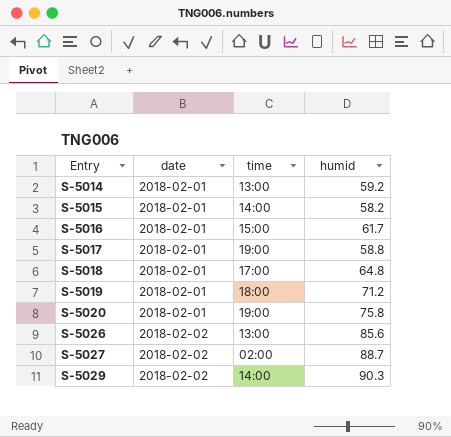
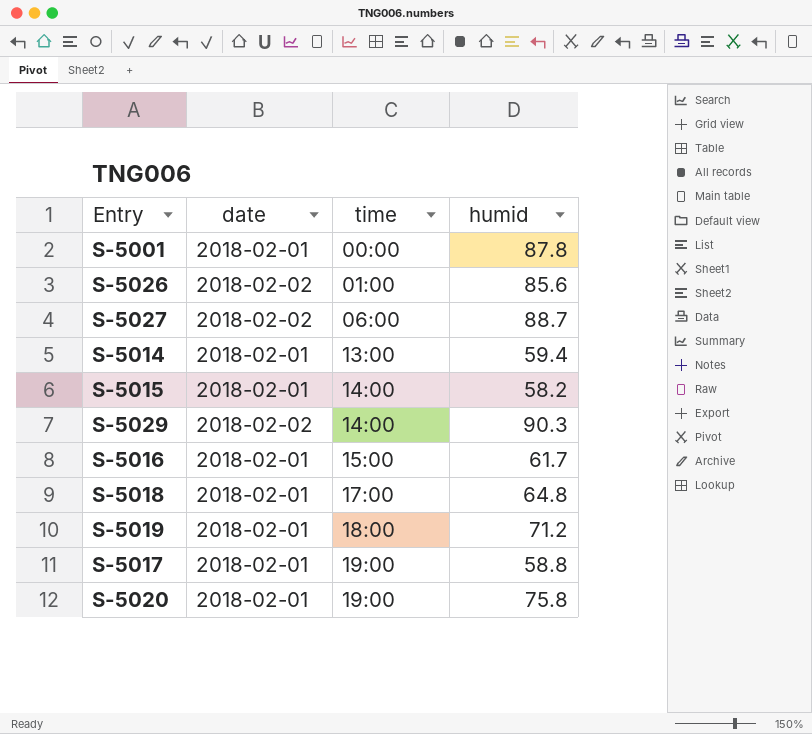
row order: Entry ascending -> time ascending
row S-5001: none -> 2018-02-01 | 00:00 | 87.8
S-5026 | time: 13:00 -> 01:00
S-5027 | time: 02:00 -> 06:00
S-5014 | humid: 59.2 -> 59.4

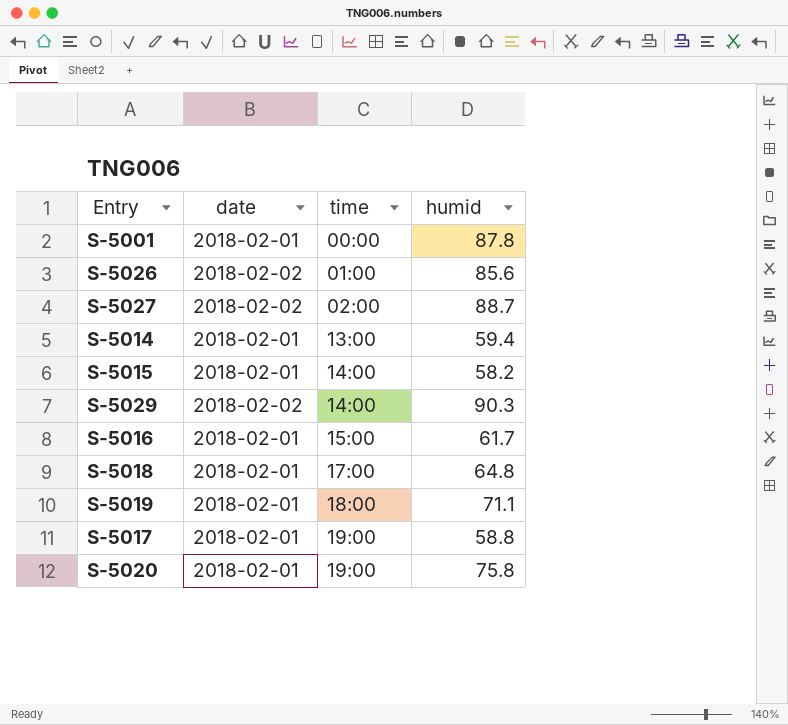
S-5027 | time: 06:00 -> 02:00
S-5019 | humid: 71.2 -> 71.1

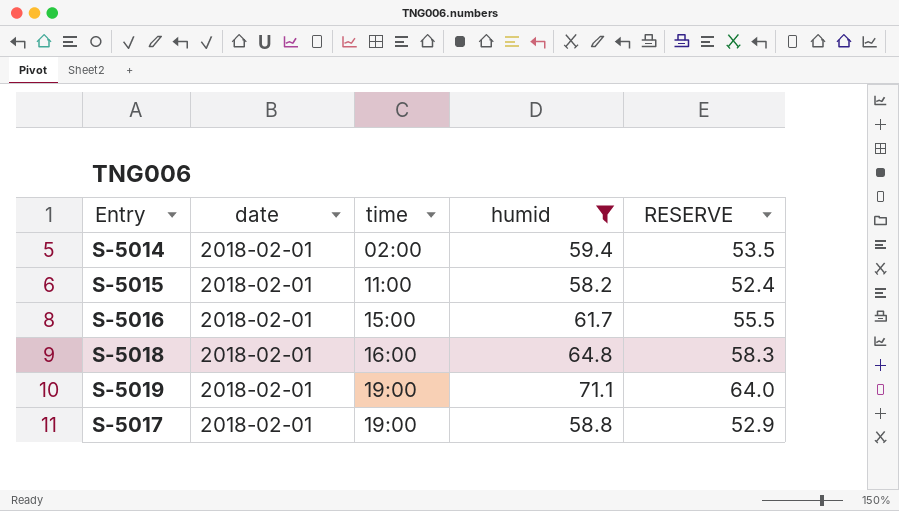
filter: none -> humid <= 71.1
column RESERVE | formula: none -> [humid] * 0.9
S-5014 | time: 13:00 -> 02:00
S-5015 | time: 14:00 -> 11:00
S-5018 | time: 17:00 -> 16:00
S-5019 | time: 18:00 -> 19:00

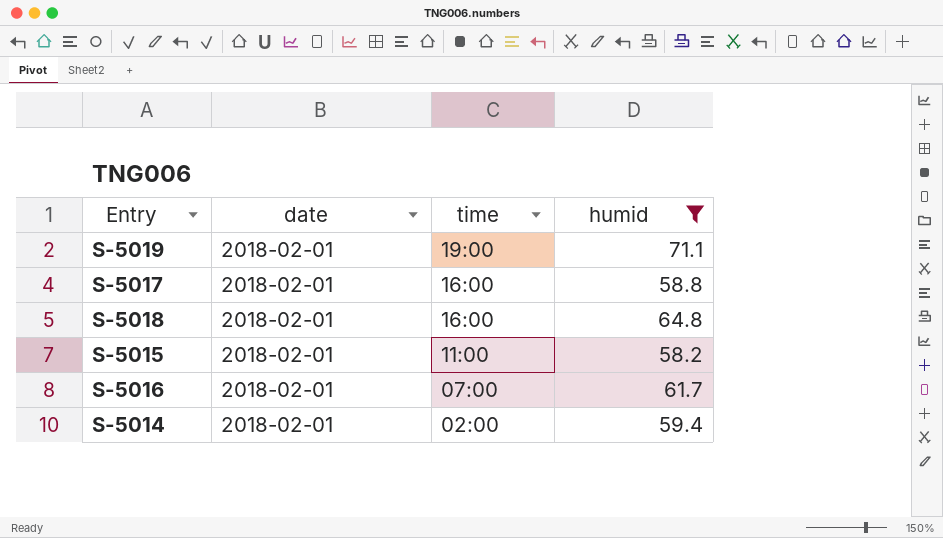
row order: time ascending -> time descending
column RESERVE | formula: [humid] * 0.9 -> none
S-5017 | time: 19:00 -> 16:00
S-5016 | time: 15:00 -> 07:00

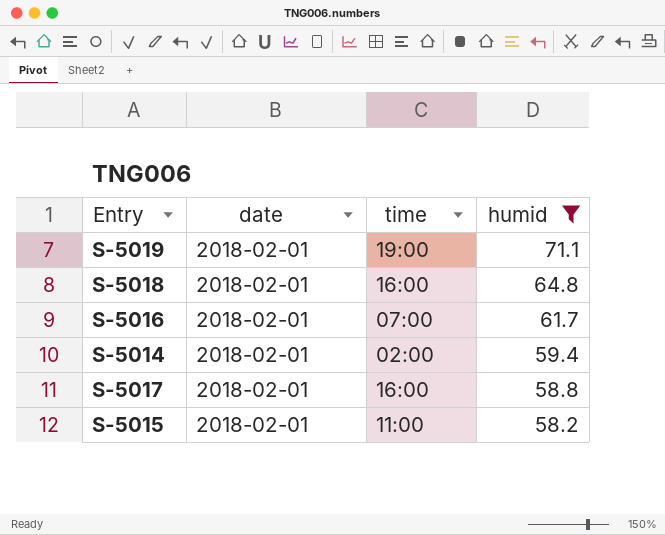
row order: time descending -> humid descending

